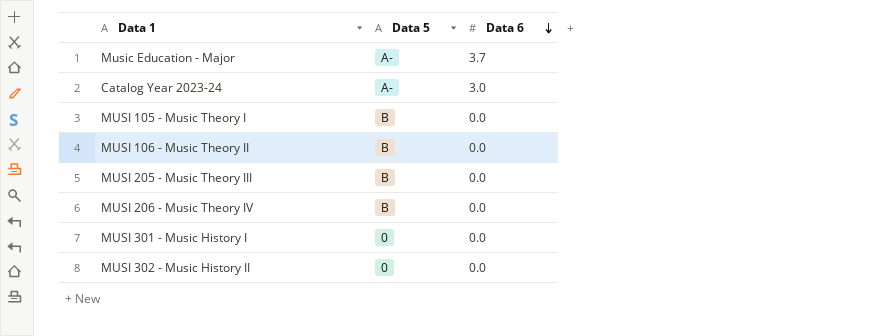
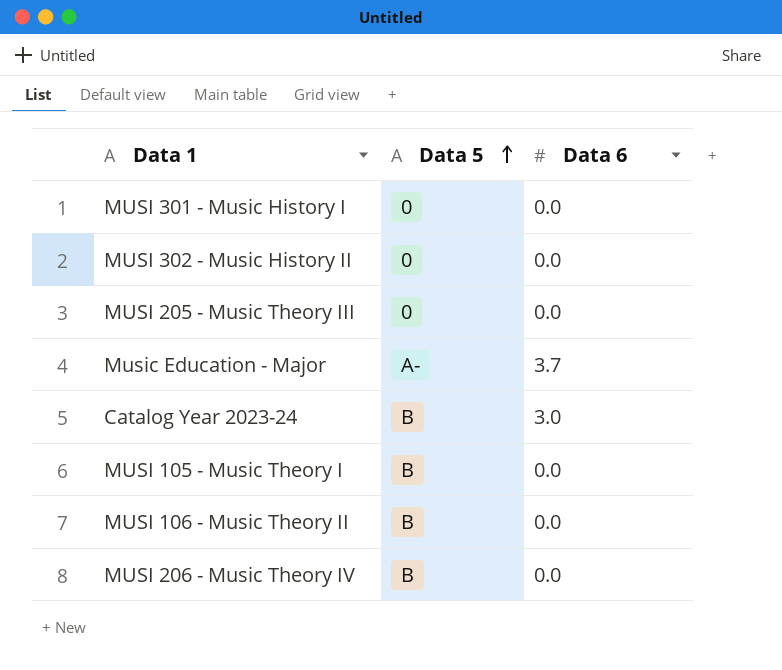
row order: Data 6 descending -> Data 5 ascending
MUSI 205 - Music Theory III | Data 5: B -> 0
Catalog Year 2023-24 | Data 5: A- -> B

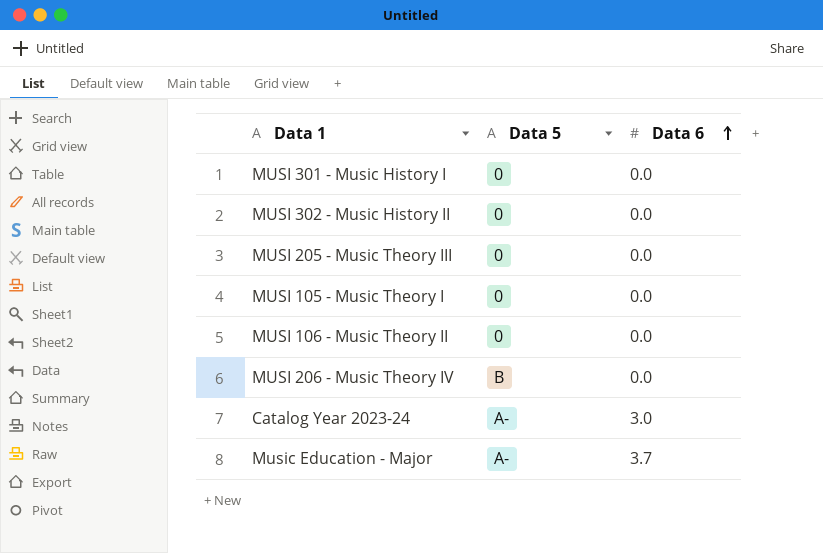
row order: Data 5 ascending -> Data 6 ascending
MUSI 105 - Music Theory I | Data 5: B -> 0
MUSI 106 - Music Theory II | Data 5: B -> 0
Catalog Year 2023-24 | Data 5: B -> A-

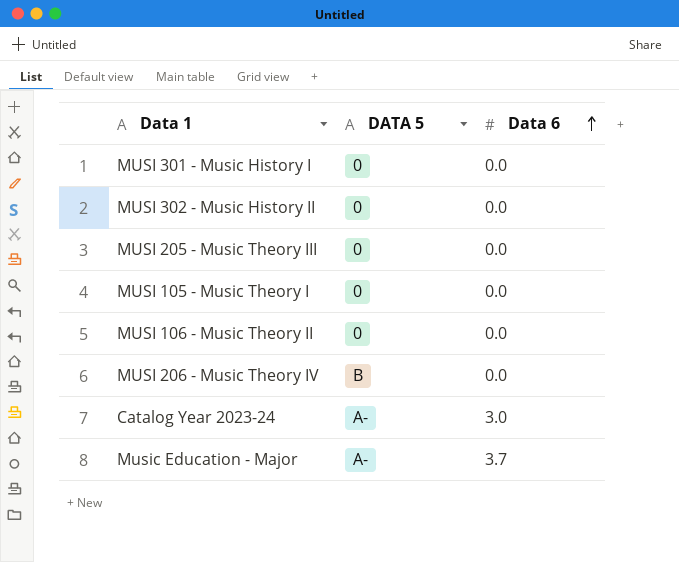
column name: Data 5 -> DATA 5

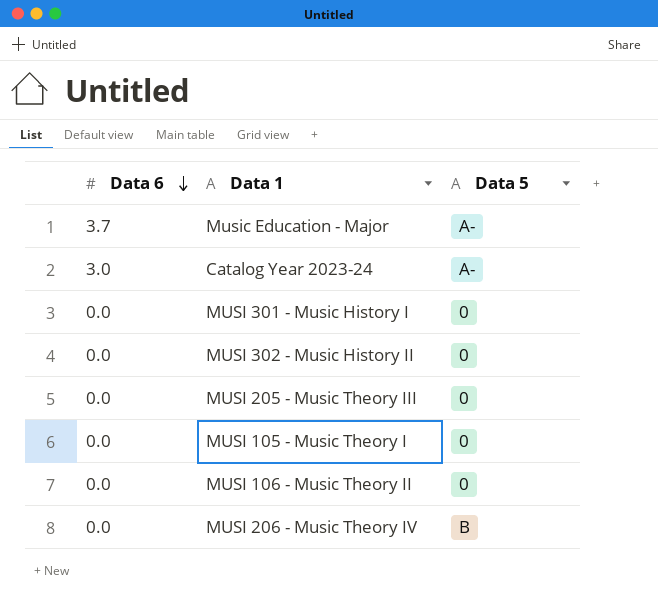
row order: Data 6 ascending -> Data 6 descending
column Data 6 | position: 3 -> 1
column name: DATA 5 -> Data 5

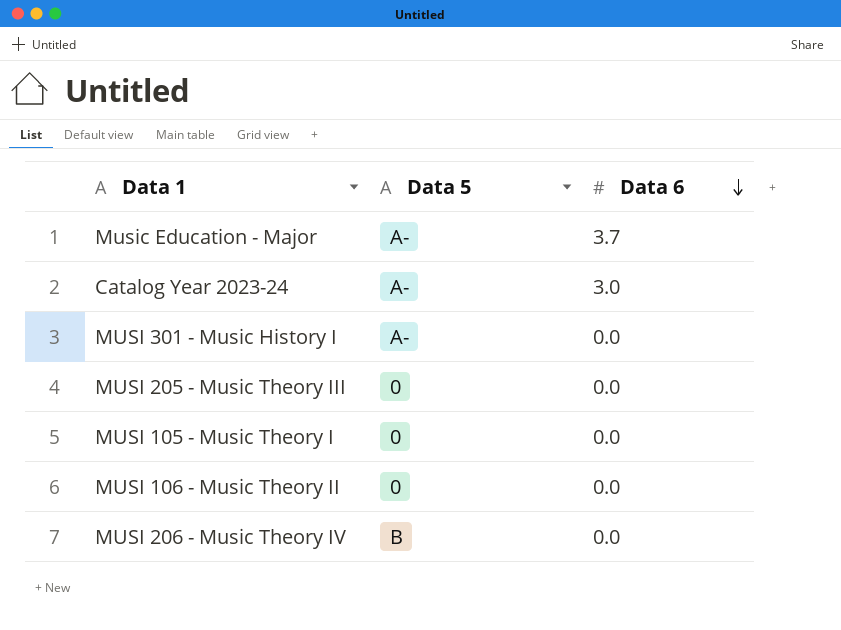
column Data 6 | position: 1 -> 3
row MUSI 302 - Music History II: 0.0 | 0 -> none
MUSI 301 - Music History I | Data 5: 0 -> A-

